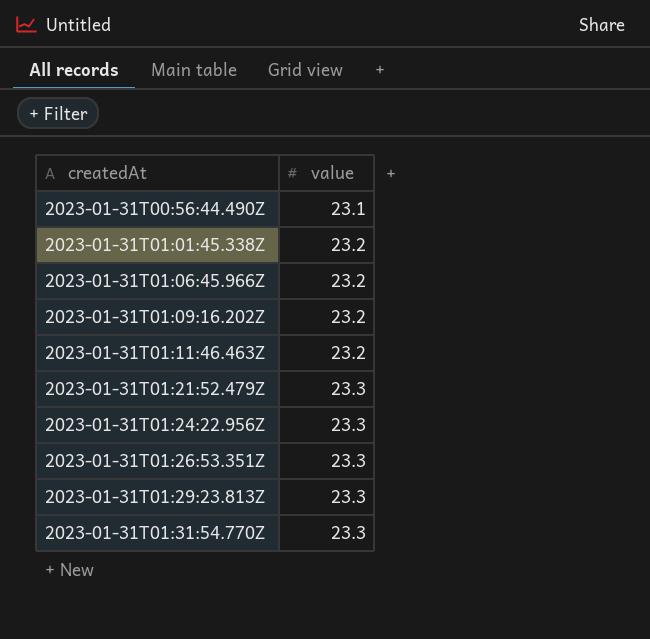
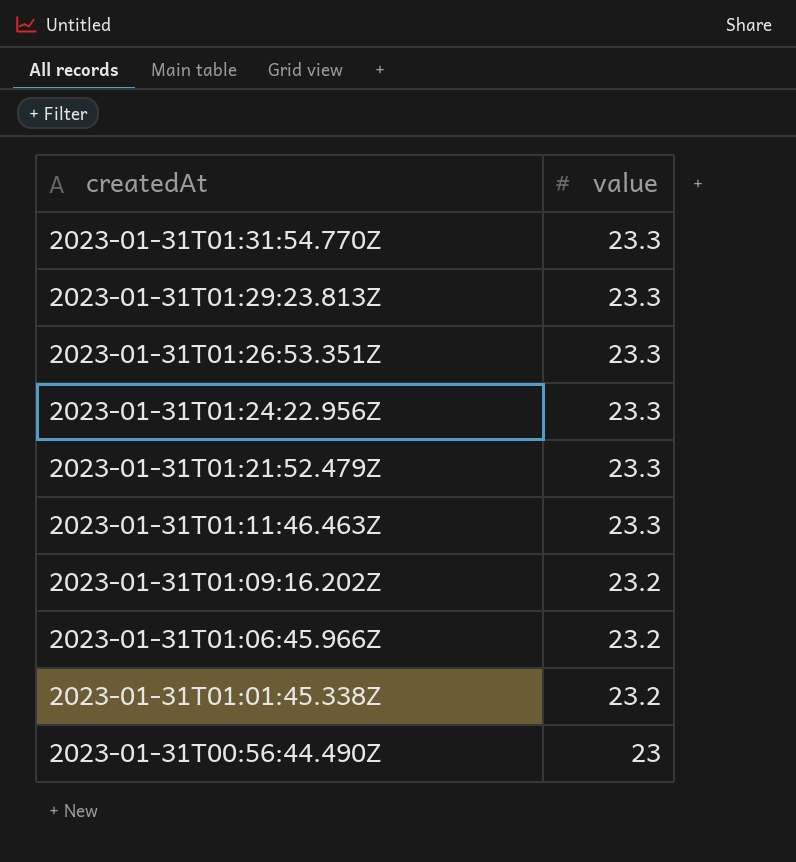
row order: createdAt ascending -> createdAt descending
2023-01-31T01:11:46.463Z | value: 23.2 -> 23.3
2023-01-31T00:56:44.490Z | value: 23.1 -> 23

